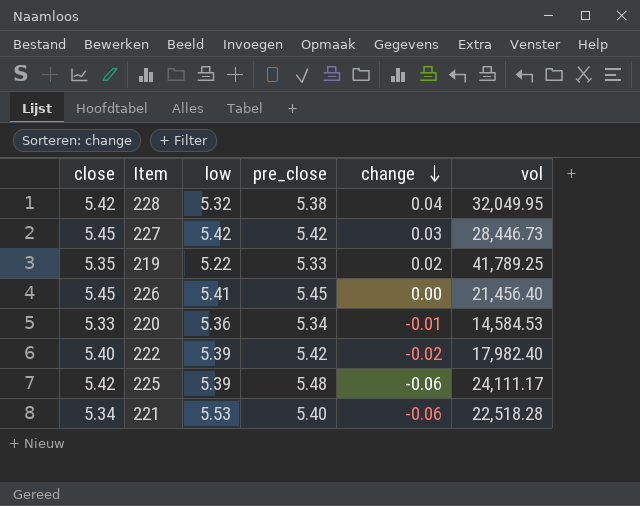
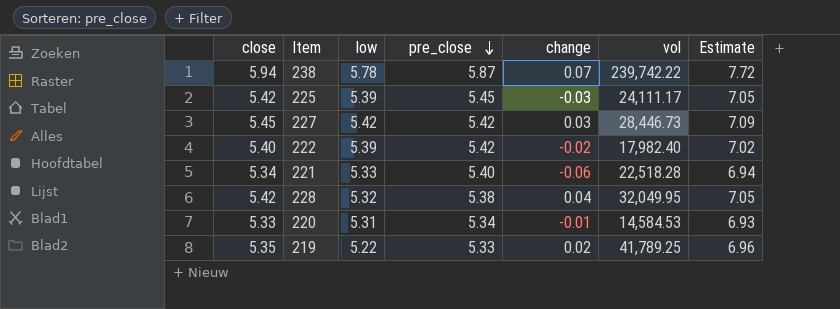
row order: change descending -> pre_close descending
column Estimate | formula: none -> [close] * 1.3
row 226: 5.45 | 5.41 | 5.45 | 0.00 | 21,456.40 -> none
row 238: none -> 5.94 | 5.78 | 5.87 | 0.07 | 239,742.22 | 7.72
225 | pre_close: 5.48 -> 5.45
225 | change: -0.06 -> -0.03
221 | low: 5.53 -> 5.33
220 | low: 5.36 -> 5.31

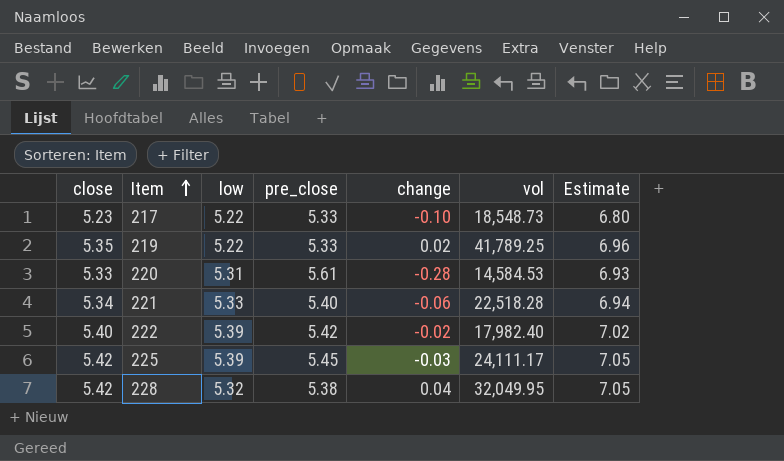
row order: pre_close descending -> Item ascending
row 238: 5.94 | 5.78 | 5.87 | 0.07 | 239,742.22 | 7.72 -> none
row 227: 5.45 | 5.42 | 5.42 | 0.03 | 28,446.73 | 7.09 -> none
row 217: none -> 5.23 | 5.22 | 5.33 | -0.10 | 18,548.73 | 6.80
220 | pre_close: 5.34 -> 5.61
220 | change: -0.01 -> -0.28

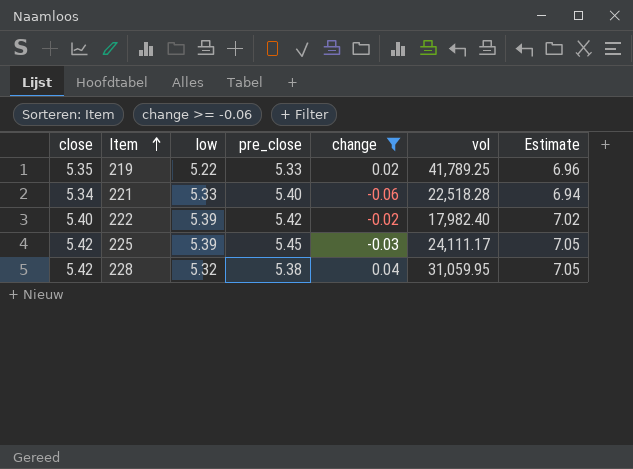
filter: none -> change >= -0.06
228 | vol: 32,049.95 -> 31,059.95

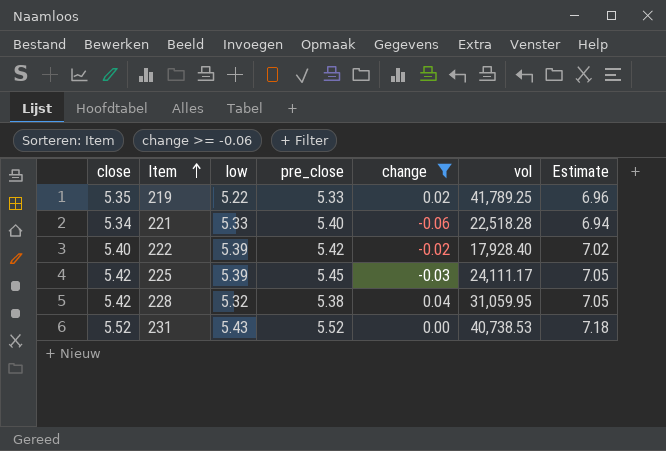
222 | vol: 17,982.40 -> 17,928.40
row 231: none -> 5.52 | 5.43 | 5.52 | 0.00 | 40,738.53 | 7.18

